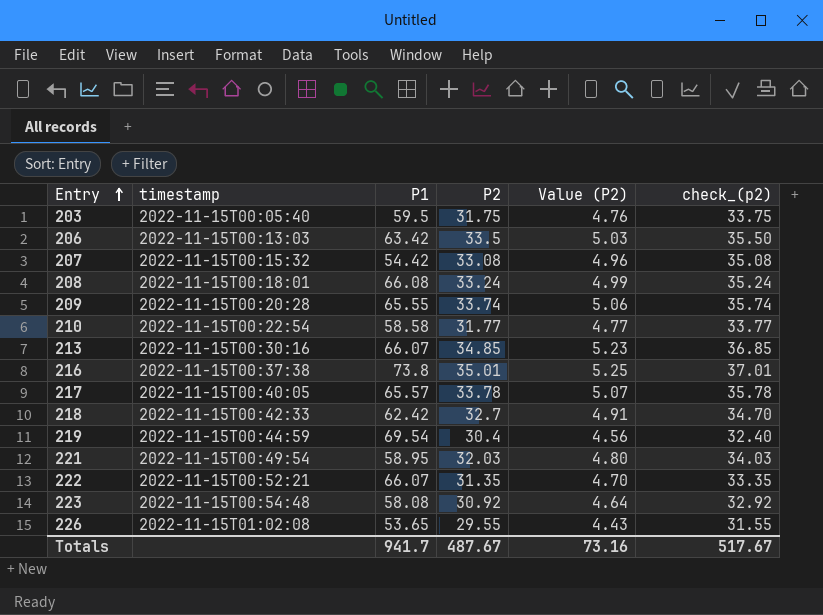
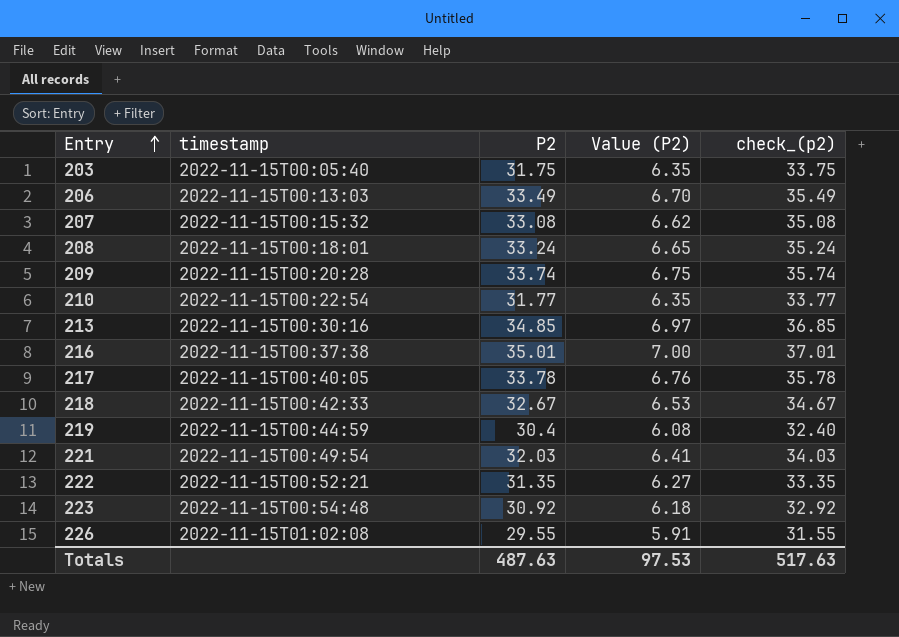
column P1 | position: 3 -> none
column Value (P2) | formula: [P2] * 0.15 -> [P2] * 0.2
206 | P2: 33.5 -> 33.49
206 | check_(p2): 35.50 -> 35.49
218 | P2: 32.7 -> 32.67
218 | check_(p2): 34.70 -> 34.67
Totals | P2: 487.67 -> 487.63
Totals | Value (P2): 73.16 -> 97.53
Totals | check_(p2): 517.67 -> 517.63

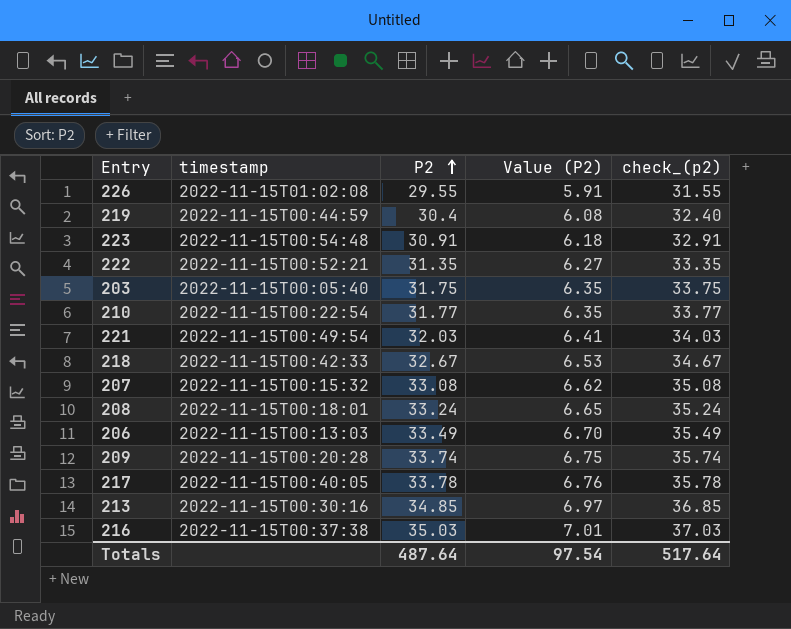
row order: Entry ascending -> P2 ascending
223 | P2: 30.92 -> 30.91
223 | check_(p2): 32.92 -> 32.91
216 | P2: 35.01 -> 35.03
216 | Value (P2): 7.00 -> 7.01
216 | check_(p2): 37.01 -> 37.03
Totals | P2: 487.63 -> 487.64
Totals | Value (P2): 97.53 -> 97.54
Totals | check_(p2): 517.63 -> 517.64

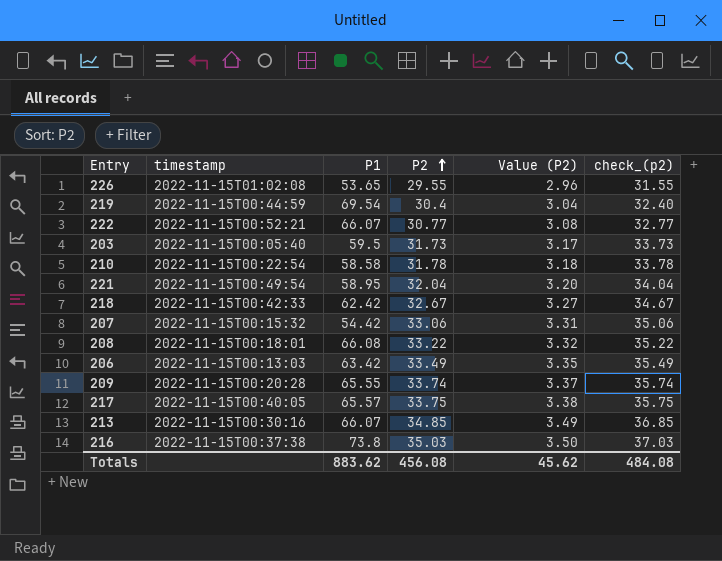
column P1 | position: none -> 3
column Value (P2) | formula: [P2] * 0.2 -> [P2] * 0.1
row 223: 2022-11-15T00:54:48 | 30.91 | 6.18 | 32.91 -> none
222 | P2: 31.35 -> 30.77
222 | check_(p2): 33.35 -> 32.77
203 | P2: 31.75 -> 31.73
203 | check_(p2): 33.75 -> 33.73
210 | P2: 31.77 -> 31.78
210 | check_(p2): 33.77 -> 33.78
221 | P2: 32.03 -> 32.04
221 | check_(p2): 34.03 -> 34.04
207 | P2: 33.08 -> 33.06
207 | check_(p2): 35.08 -> 35.06
208 | P2: 33.24 -> 33.22
208 | check_(p2): 35.24 -> 35.22
217 | P2: 33.78 -> 33.75
217 | check_(p2): 35.78 -> 35.75
Totals | P2: 487.64 -> 456.08
Totals | Value (P2): 97.54 -> 45.62
Totals | check_(p2): 517.64 -> 484.08

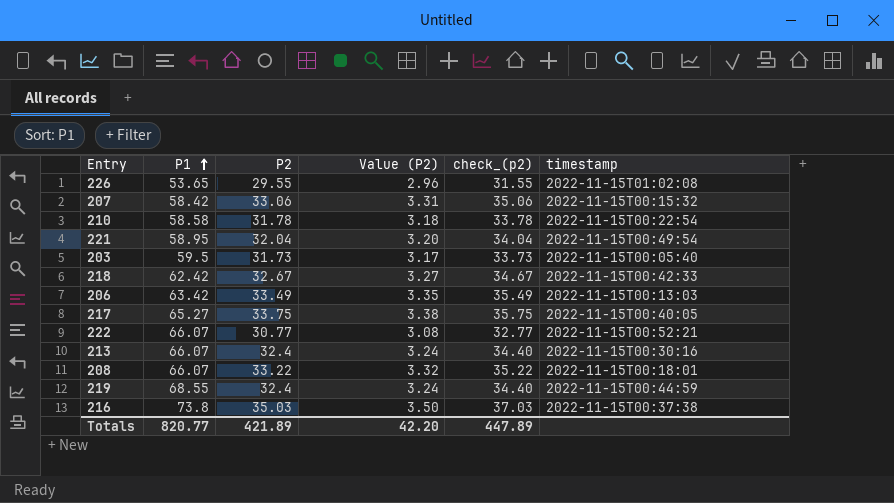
row order: P2 ascending -> P1 ascending
column timestamp | position: 2 -> 6
row 209: 2022-11-15T00:20:28 | 65.55 | 33.74 | 3.37 | 35.74 -> none
207 | P1: 54.42 -> 58.42
217 | P1: 65.57 -> 65.27
213 | P2: 34.85 -> 32.4
213 | Value (P2): 3.49 -> 3.24
213 | check_(p2): 36.85 -> 34.40
208 | P1: 66.08 -> 66.07
219 | P1: 69.54 -> 68.55
219 | P2: 30.4 -> 32.4
219 | Value (P2): 3.04 -> 3.24
219 | check_(p2): 32.40 -> 34.40
Totals | P1: 883.62 -> 820.77
Totals | P2: 456.08 -> 421.89
Totals | Value (P2): 45.62 -> 42.20
Totals | check_(p2): 484.08 -> 447.89

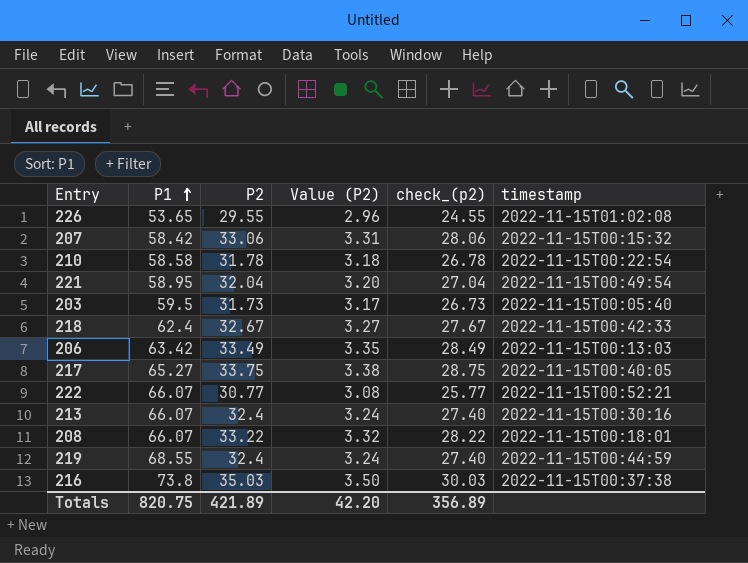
column check_(p2) | formula: [P2] + 2 -> [P2] - 5
218 | P1: 62.42 -> 62.4
Totals | P1: 820.77 -> 820.75
Totals | check_(p2): 447.89 -> 356.89

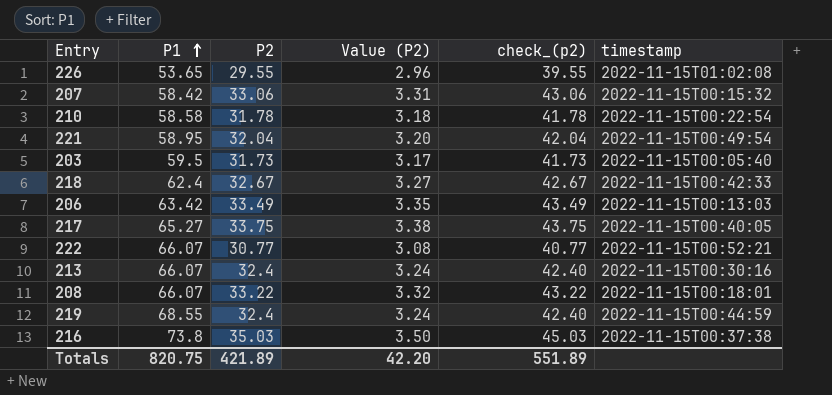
column check_(p2) | formula: [P2] - 5 -> [P2] + 10
Totals | check_(p2): 356.89 -> 551.89

